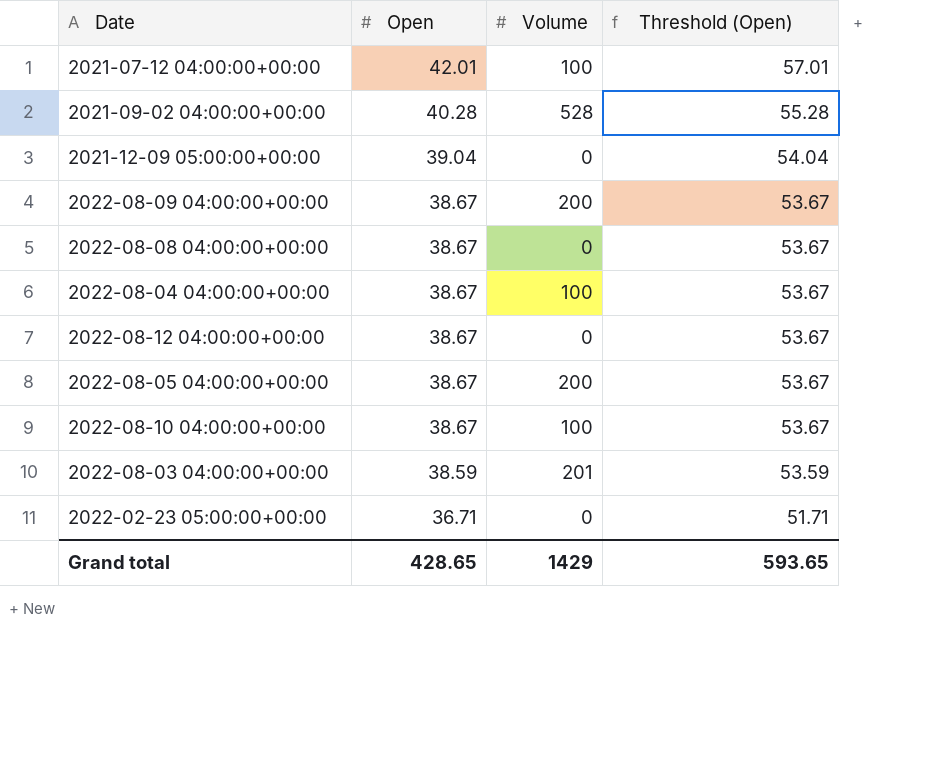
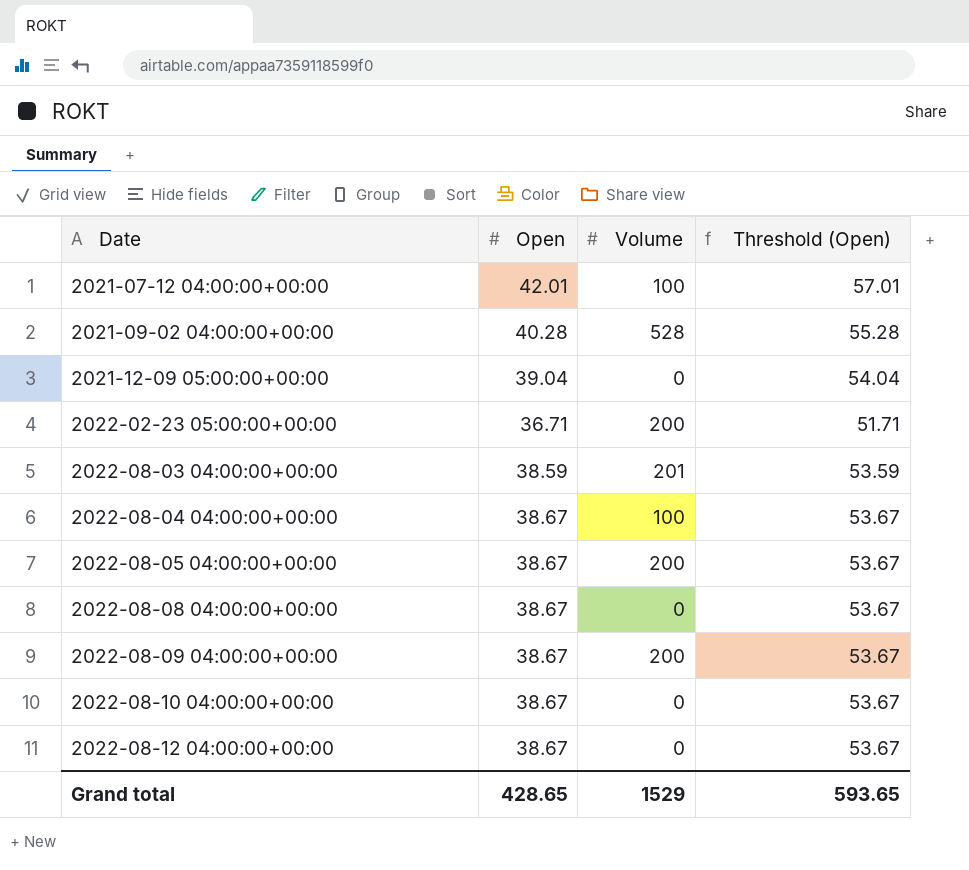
row order: Open descending -> Date ascending
2022-02-23 05:00:00+00:00 | Volume: 0 -> 200
2022-08-10 04:00:00+00:00 | Volume: 100 -> 0
Grand total | Volume: 1429 -> 1529

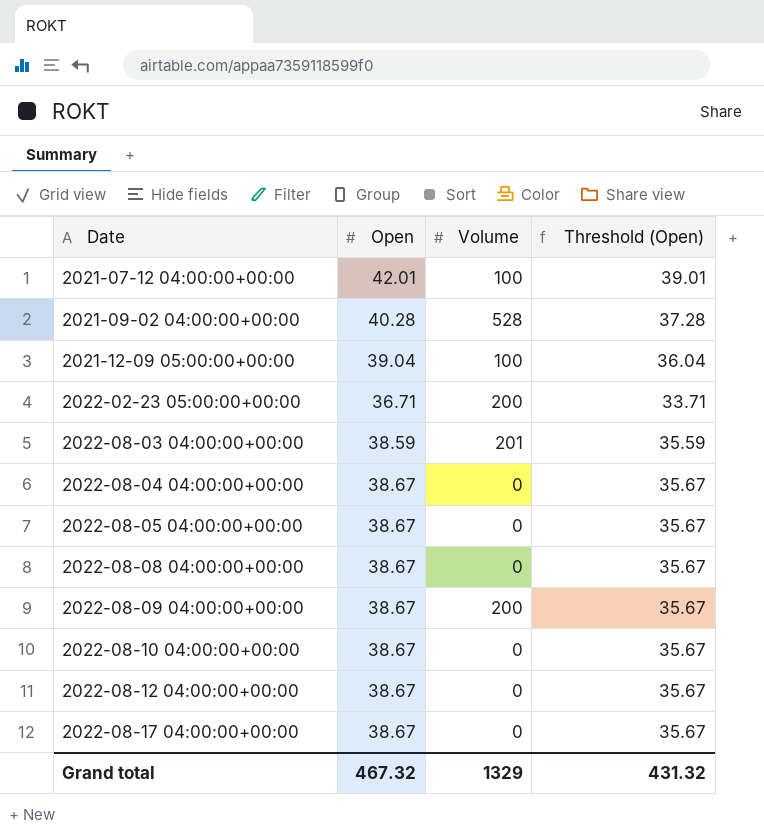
column Threshold (Open) | formula: [Open] + 15 -> [Open] - 3
2021-12-09 05:00:00+00:00 | Volume: 0 -> 100
2022-08-04 04:00:00+00:00 | Volume: 100 -> 0
2022-08-05 04:00:00+00:00 | Volume: 200 -> 0
row 2022-08-17 04:00:00+00:00: none -> 38.67 | 0 | 35.67
Grand total | Open: 428.65 -> 467.32
Grand total | Volume: 1529 -> 1329
Grand total | Threshold (Open): 593.65 -> 431.32

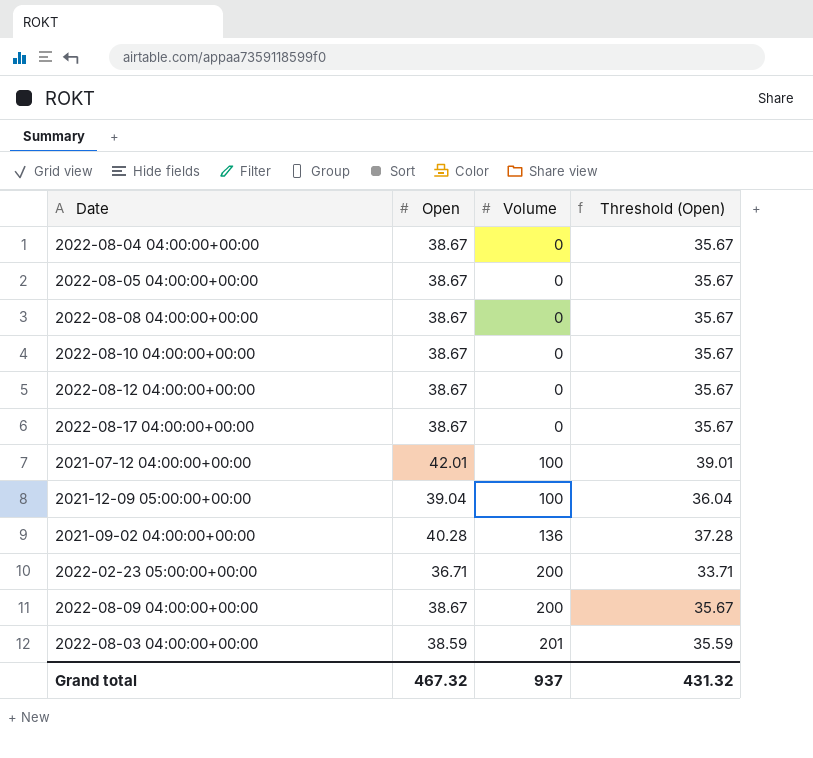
row order: Date ascending -> Volume ascending
2021-09-02 04:00:00+00:00 | Volume: 528 -> 136
Grand total | Volume: 1329 -> 937

